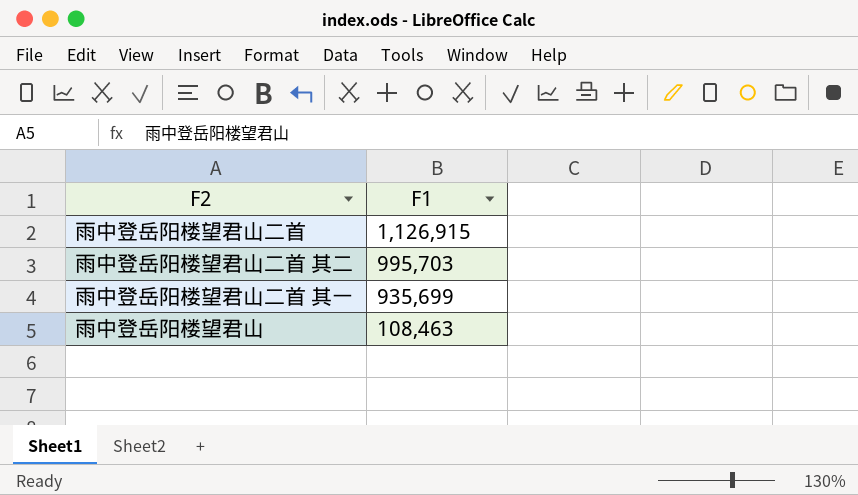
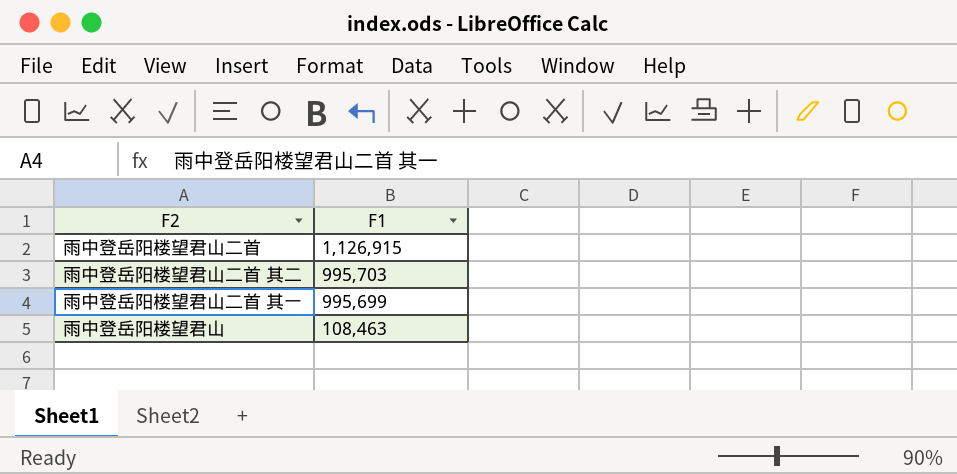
雨中登岳阳楼望君山二首 其一 | F1: 935,699 -> 995,699

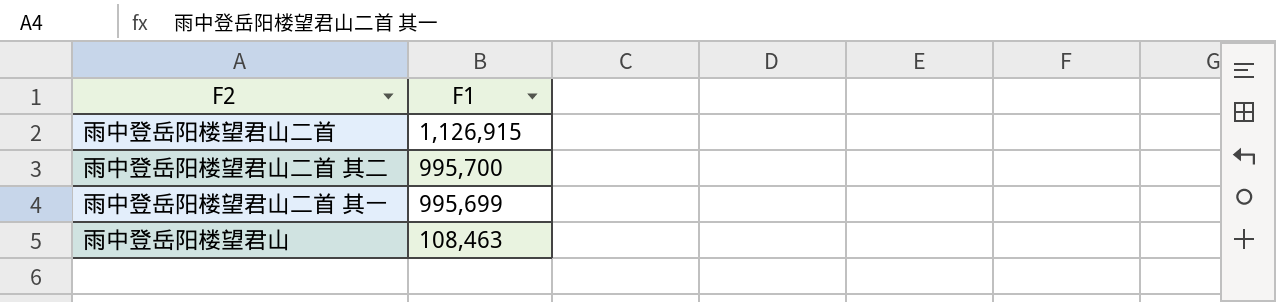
雨中登岳阳楼望君山二首 其二 | F1: 995,703 -> 995,700

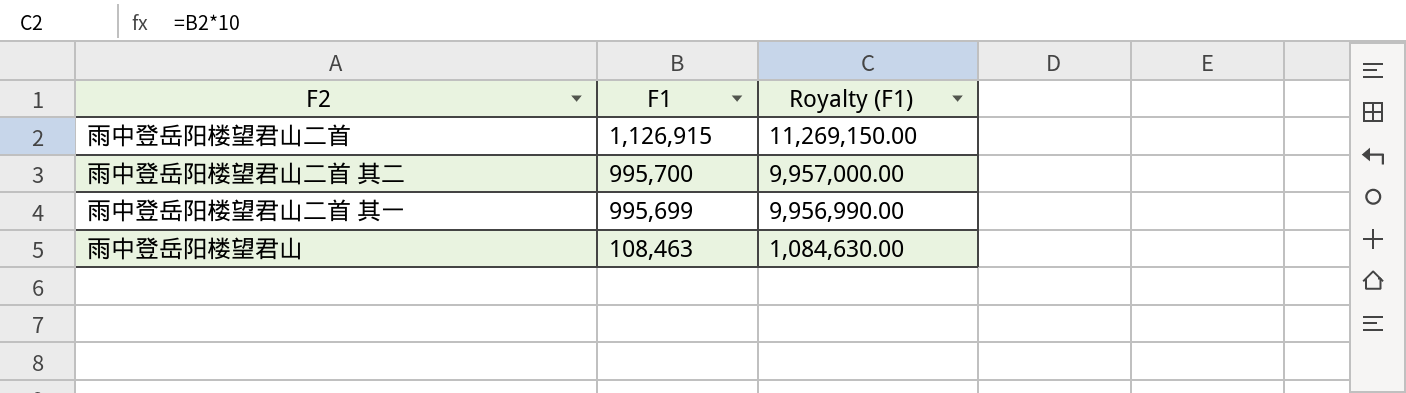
column Royalty (F1) | formula: none -> [F1] * 10

